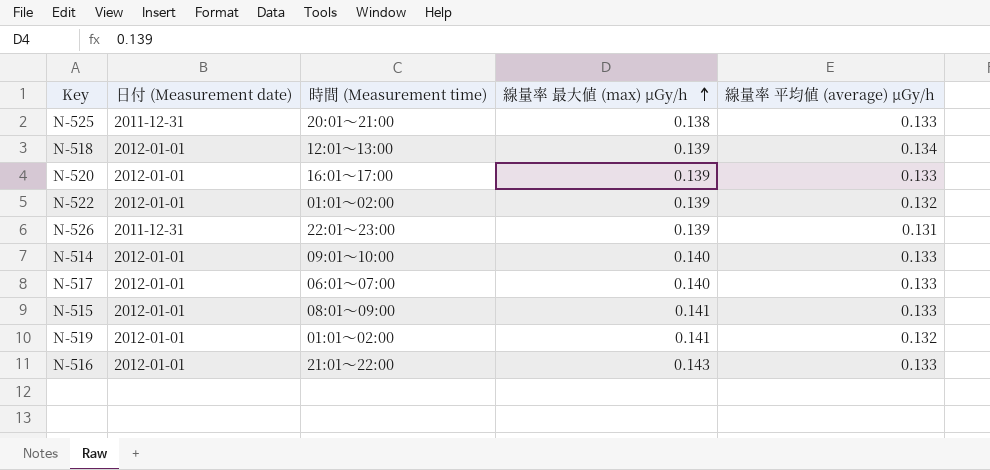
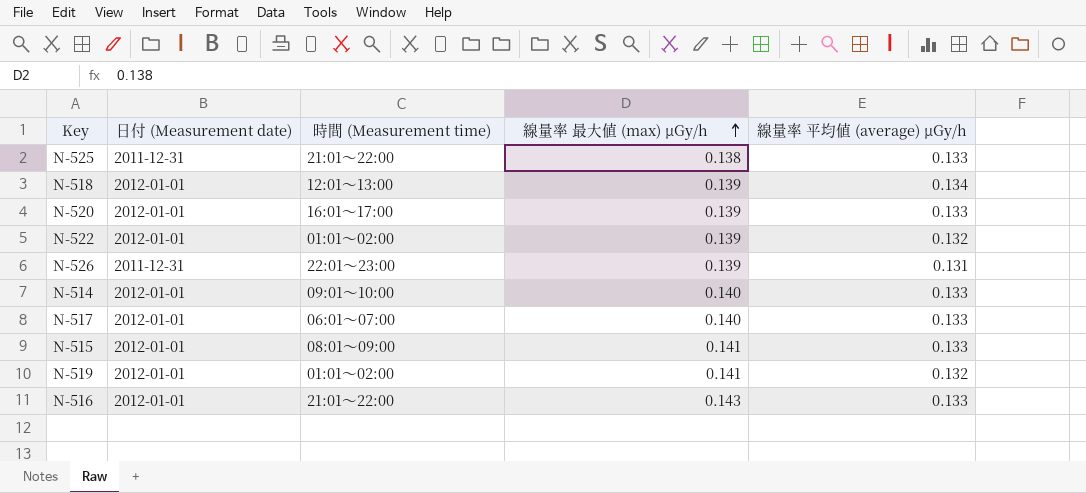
N-525 | 時間 (Measurement time): 20:01～21:00 -> 21:01～22:00

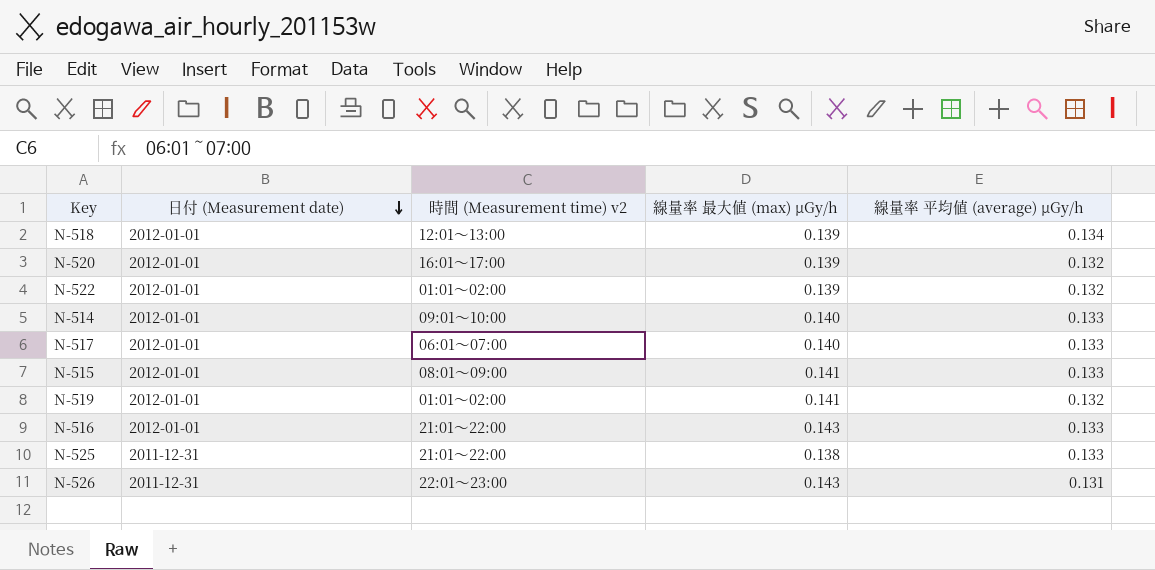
row order: 線量率 最大値 (max) μGy/h ascending -> 日付 (Measurement date) descending
column name: 時間 (Measurement time) -> 時間 (Measurement time) v2
N-520 | 線量率 平均値 (average) μGy/h: 0.133 -> 0.132
N-526 | 線量率 最大値 (max) μGy/h: 0.139 -> 0.143

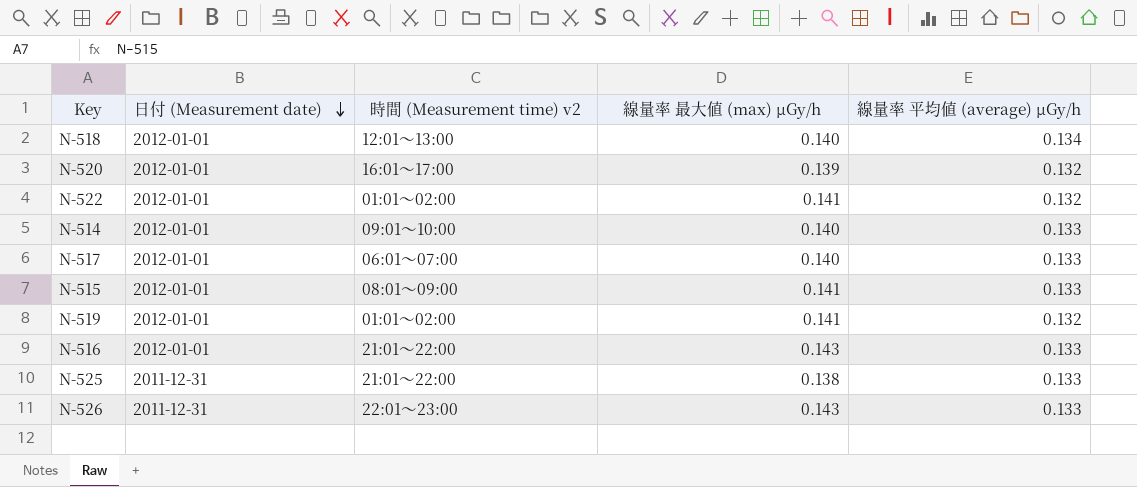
N-518 | 線量率 最大値 (max) μGy/h: 0.139 -> 0.140
N-522 | 線量率 最大値 (max) μGy/h: 0.139 -> 0.141
N-526 | 線量率 平均値 (average) μGy/h: 0.131 -> 0.133

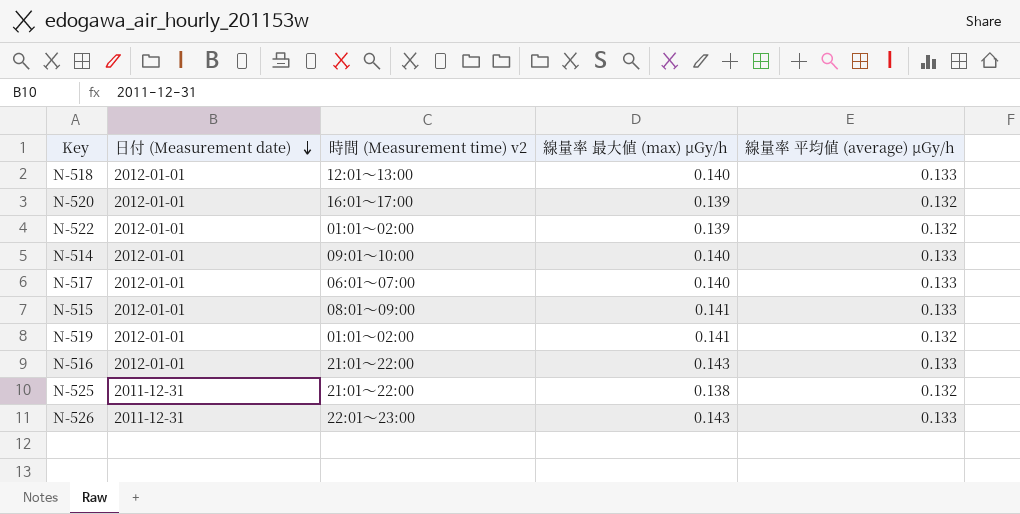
N-518 | 線量率 平均値 (average) μGy/h: 0.134 -> 0.133
N-522 | 線量率 最大値 (max) μGy/h: 0.141 -> 0.139
N-525 | 線量率 平均値 (average) μGy/h: 0.133 -> 0.132

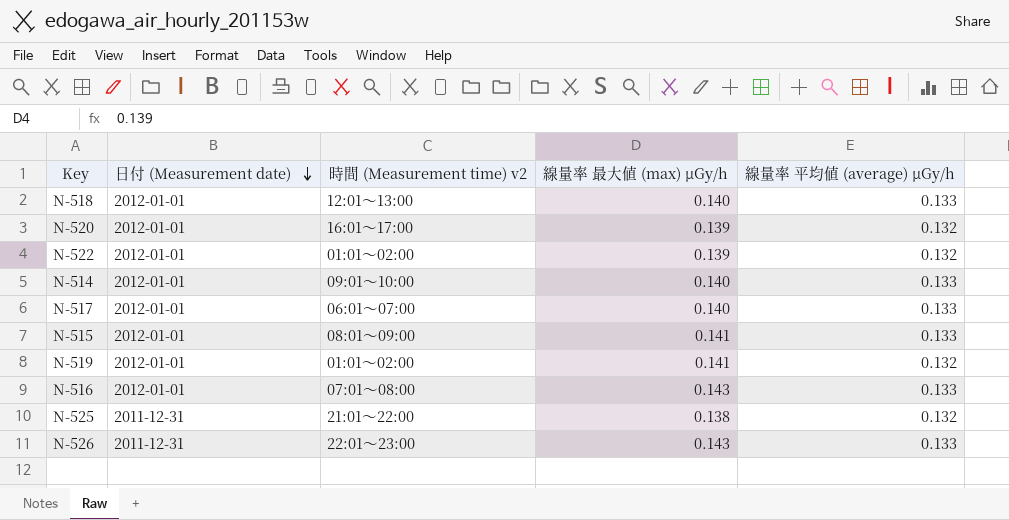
N-516 | 時間 (Measurement time) v2: 21:01～22:00 -> 07:01～08:00

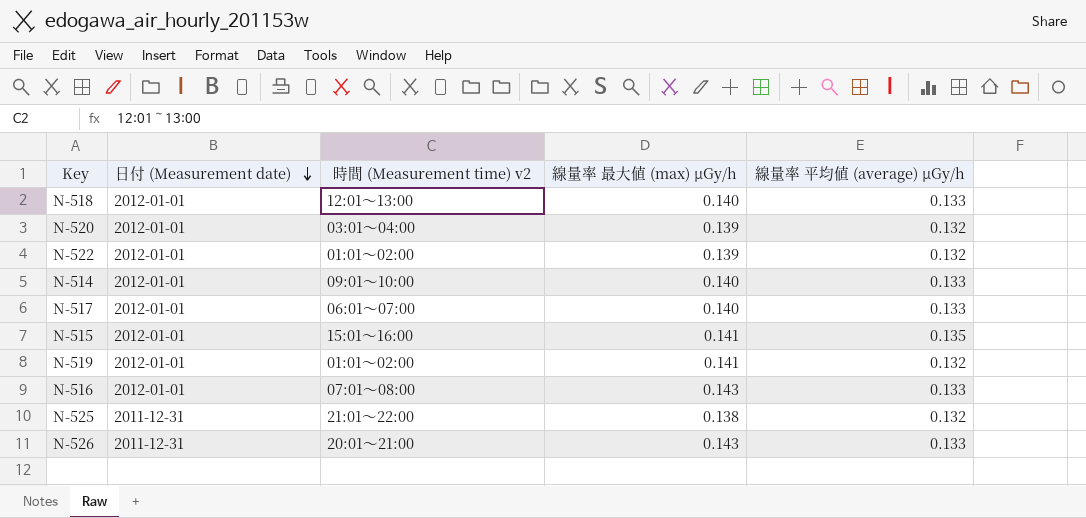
N-520 | 時間 (Measurement time) v2: 16:01～17:00 -> 03:01～04:00
N-515 | 時間 (Measurement time) v2: 08:01～09:00 -> 15:01～16:00
N-515 | 線量率 平均値 (average) μGy/h: 0.133 -> 0.135
N-526 | 時間 (Measurement time) v2: 22:01～23:00 -> 20:01～21:00

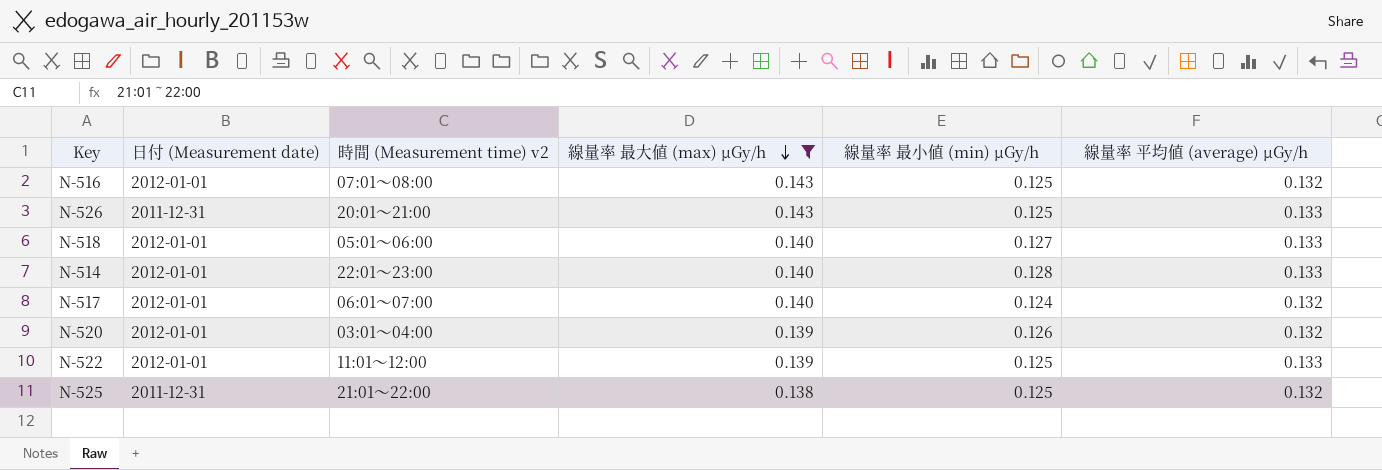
filter: none -> 線量率 最大値 (max) μGy/h != 0.141
row order: 日付 (Measurement date) descending -> 線量率 最大値 (max) μGy/h descending
column 線量率 最小値 (min) μGy/h | position: none -> 5
N-516 | 線量率 平均値 (average) μGy/h: 0.133 -> 0.132
N-518 | 時間 (Measurement time) v2: 12:01～13:00 -> 05:01～06:00
N-514 | 時間 (Measurement time) v2: 09:01～10:00 -> 22:01～23:00
N-517 | 線量率 平均値 (average) μGy/h: 0.133 -> 0.132
N-522 | 時間 (Measurement time) v2: 01:01～02:00 -> 11:01～12:00
N-522 | 線量率 平均値 (average) μGy/h: 0.132 -> 0.133

